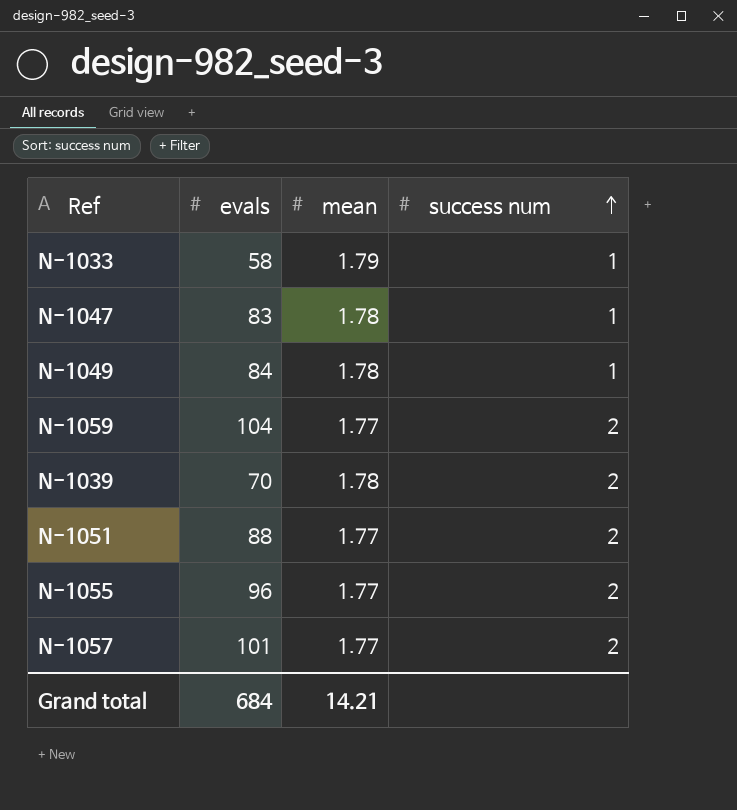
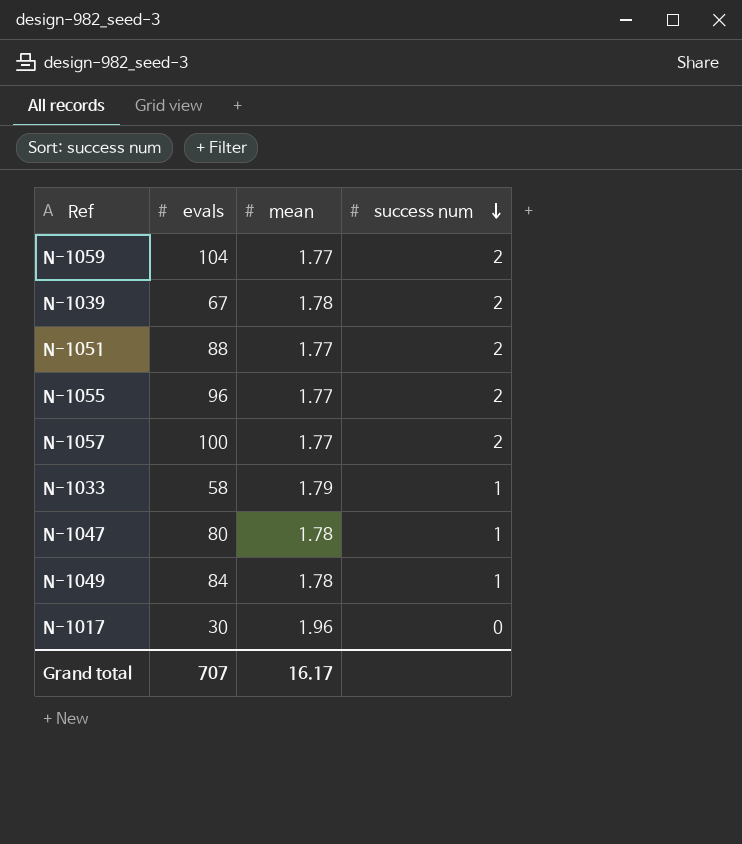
row order: success num ascending -> success num descending
N-1039 | evals: 70 -> 67
N-1057 | evals: 101 -> 100
N-1047 | evals: 83 -> 80
row N-1017: none -> 30 | 1.96 | 0
Grand total | evals: 684 -> 707
Grand total | mean: 14.21 -> 16.17

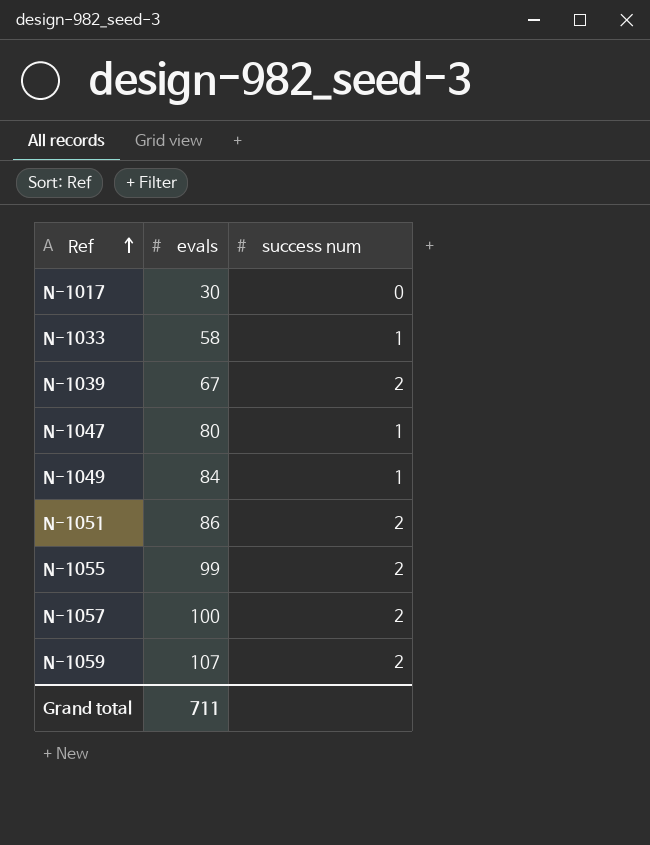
row order: success num descending -> Ref ascending
column mean | position: 3 -> none
N-1051 | evals: 88 -> 86
N-1055 | evals: 96 -> 99
N-1059 | evals: 104 -> 107
Grand total | evals: 707 -> 711

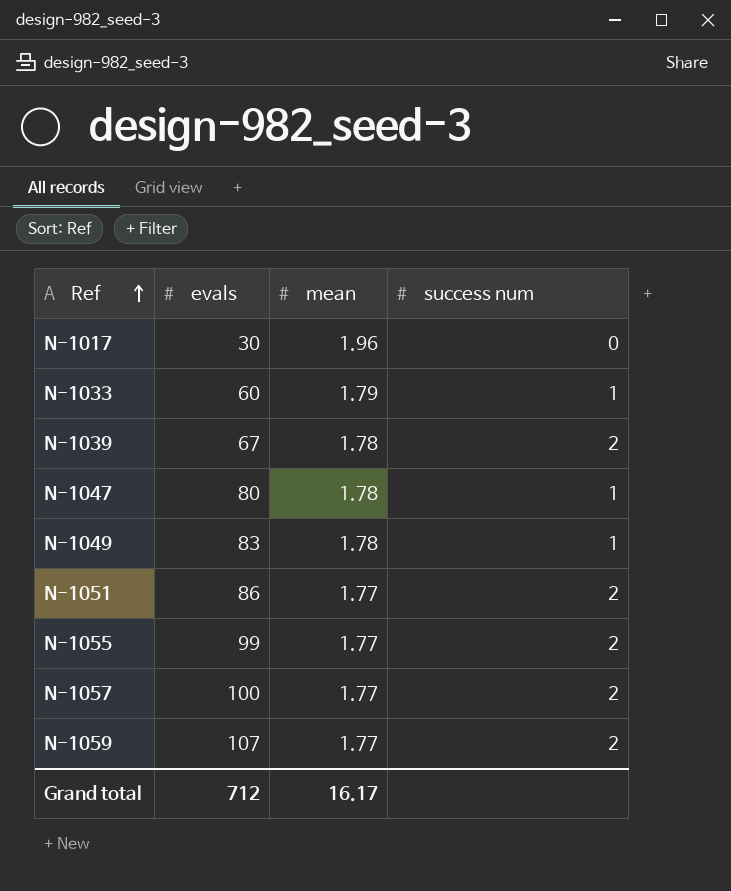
column mean | position: none -> 3
N-1033 | evals: 58 -> 60
N-1049 | evals: 84 -> 83
Grand total | evals: 711 -> 712

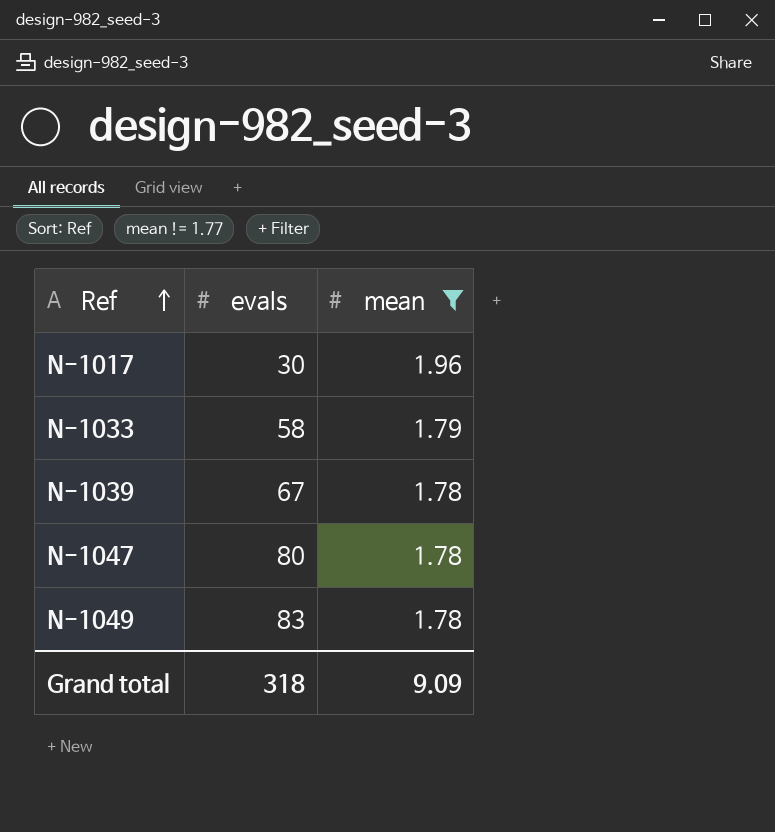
filter: none -> mean != 1.77
column success num | position: 4 -> none
N-1033 | evals: 60 -> 58
Grand total | evals: 712 -> 318
Grand total | mean: 16.17 -> 9.09

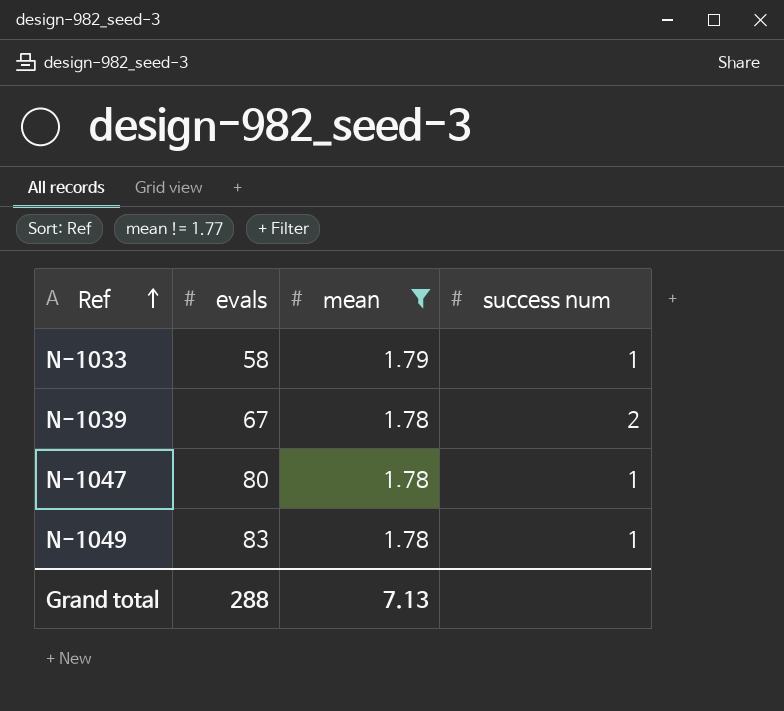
column success num | position: none -> 4
row N-1017: 30 | 1.96 -> none
Grand total | evals: 318 -> 288
Grand total | mean: 9.09 -> 7.13

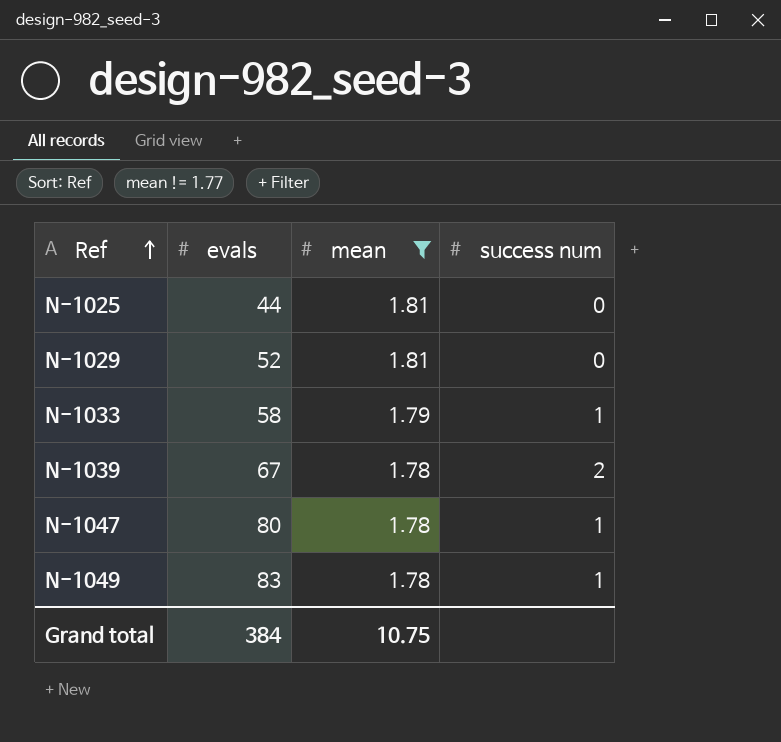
row N-1025: none -> 44 | 1.81 | 0
row N-1029: none -> 52 | 1.81 | 0
Grand total | evals: 288 -> 384
Grand total | mean: 7.13 -> 10.75

